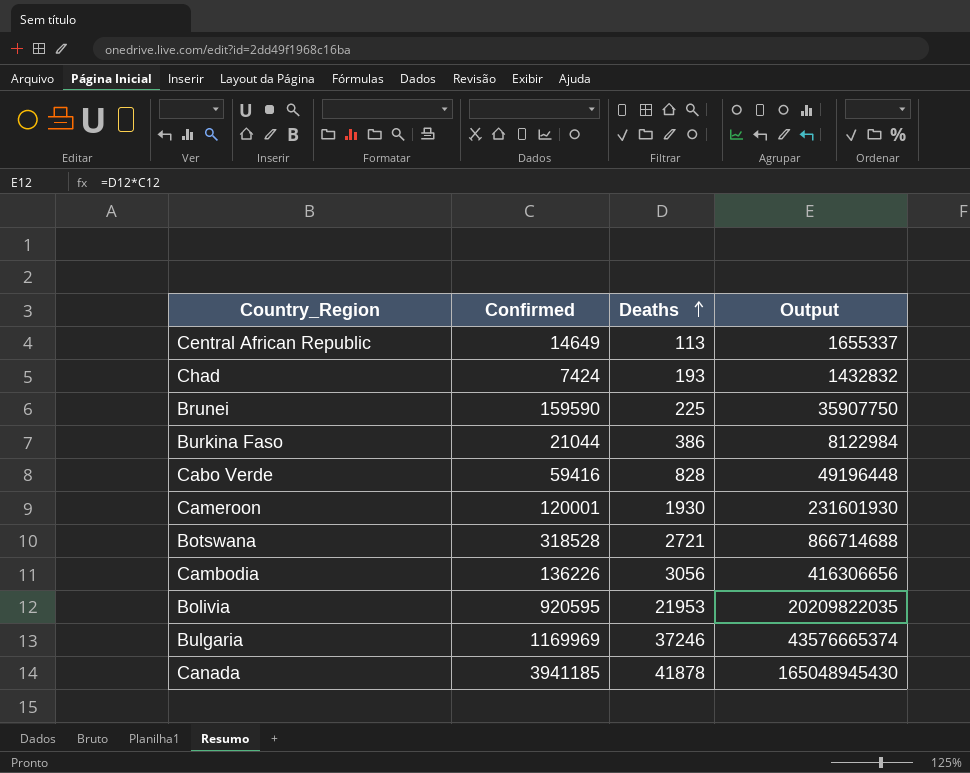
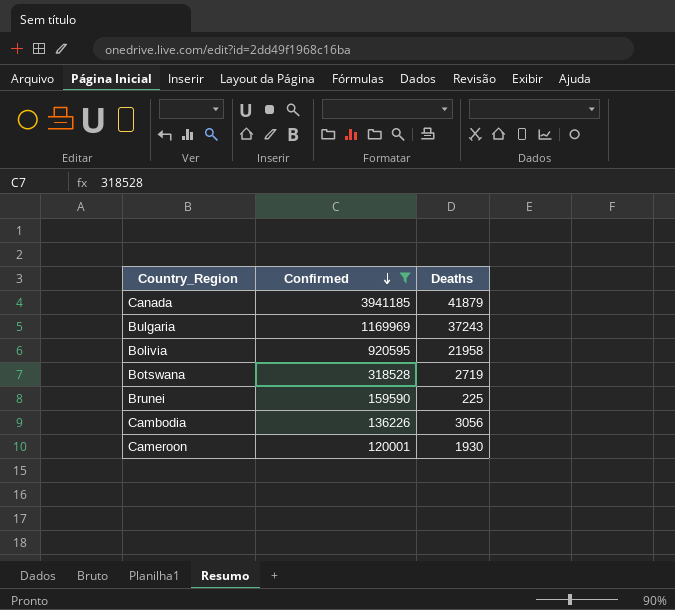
filter: none -> Confirmed >= 120001
row order: Deaths ascending -> Confirmed descending
column Output | formula: [Confirmed] * [Deaths] -> none
Canada | Deaths: 41878 -> 41879
Bulgaria | Deaths: 37246 -> 37243
Bolivia | Deaths: 21953 -> 21958
Botswana | Deaths: 2721 -> 2719

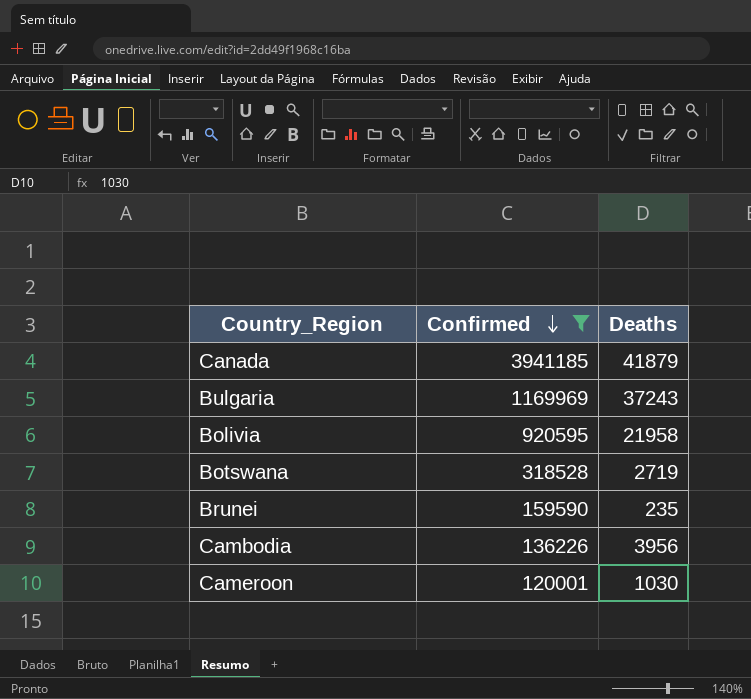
Brunei | Deaths: 225 -> 235
Cambodia | Deaths: 3056 -> 3956
Cameroon | Deaths: 1930 -> 1030

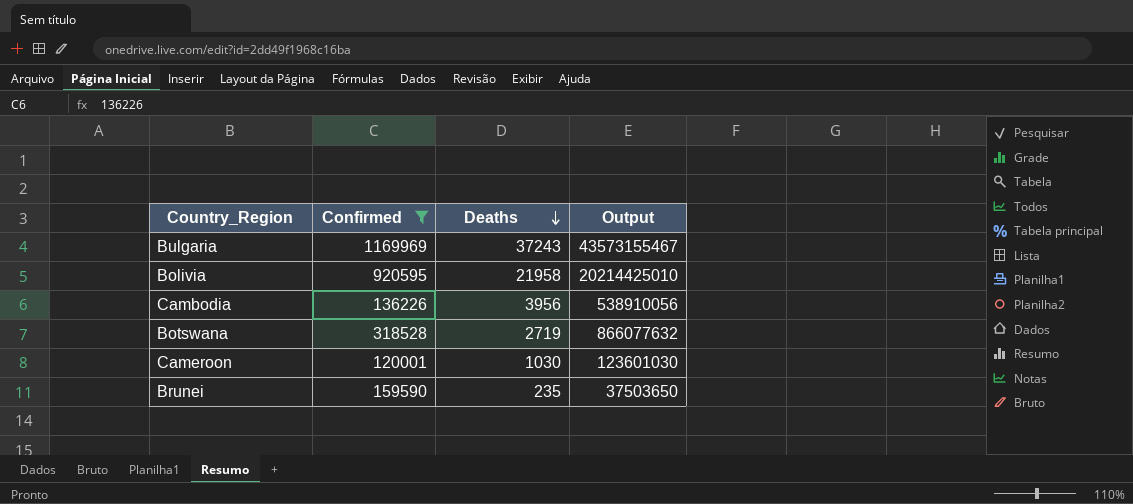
row order: Confirmed descending -> Deaths descending
column Output | formula: none -> [Confirmed] * [Deaths]
row Canada: 3941185 | 41879 -> none

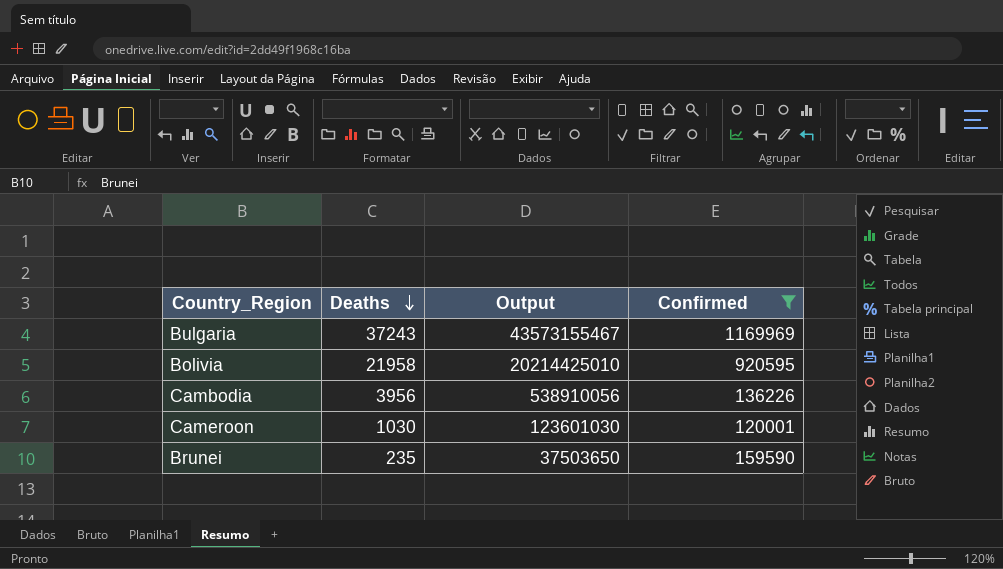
column Confirmed | position: 2 -> 4
row Botswana: 318528 | 2719 | 866077632 -> none

